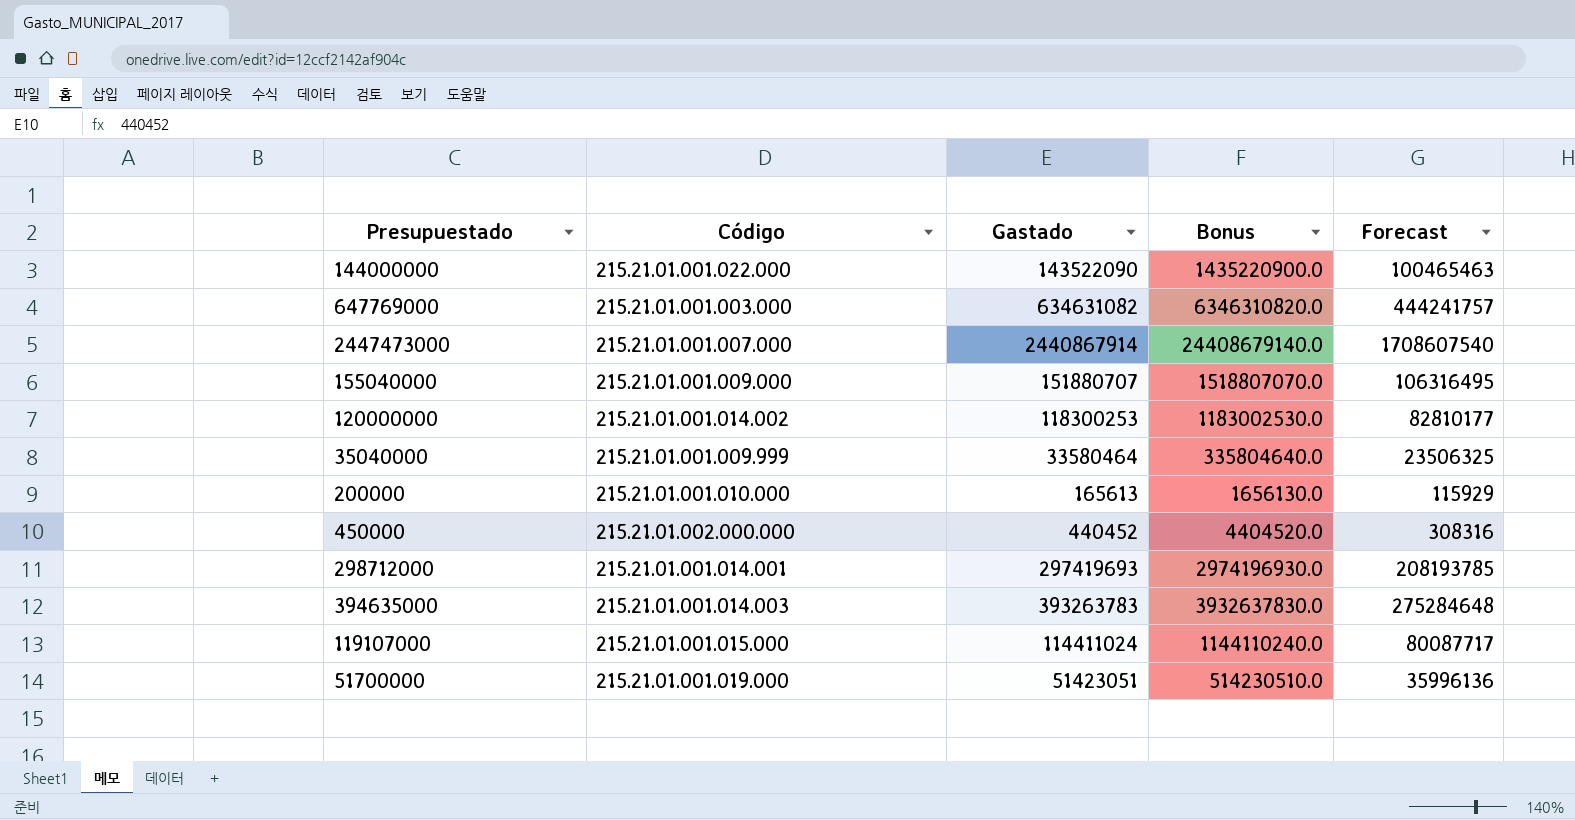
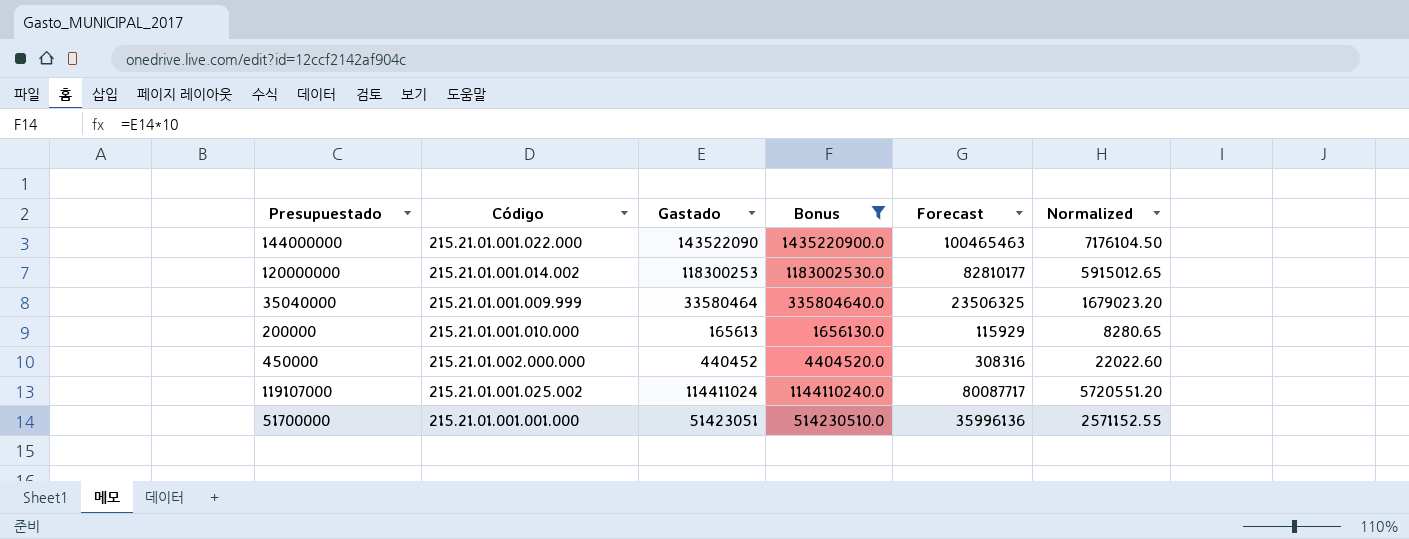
filter: none -> Bonus <= 1435220900.0
column Normalized | formula: none -> [Gastado] * 0.05
119107000 | Código: 215.21.01.001.015.000 -> 215.21.01.001.025.002
51700000 | Código: 215.21.01.001.019.000 -> 215.21.01.001.001.000

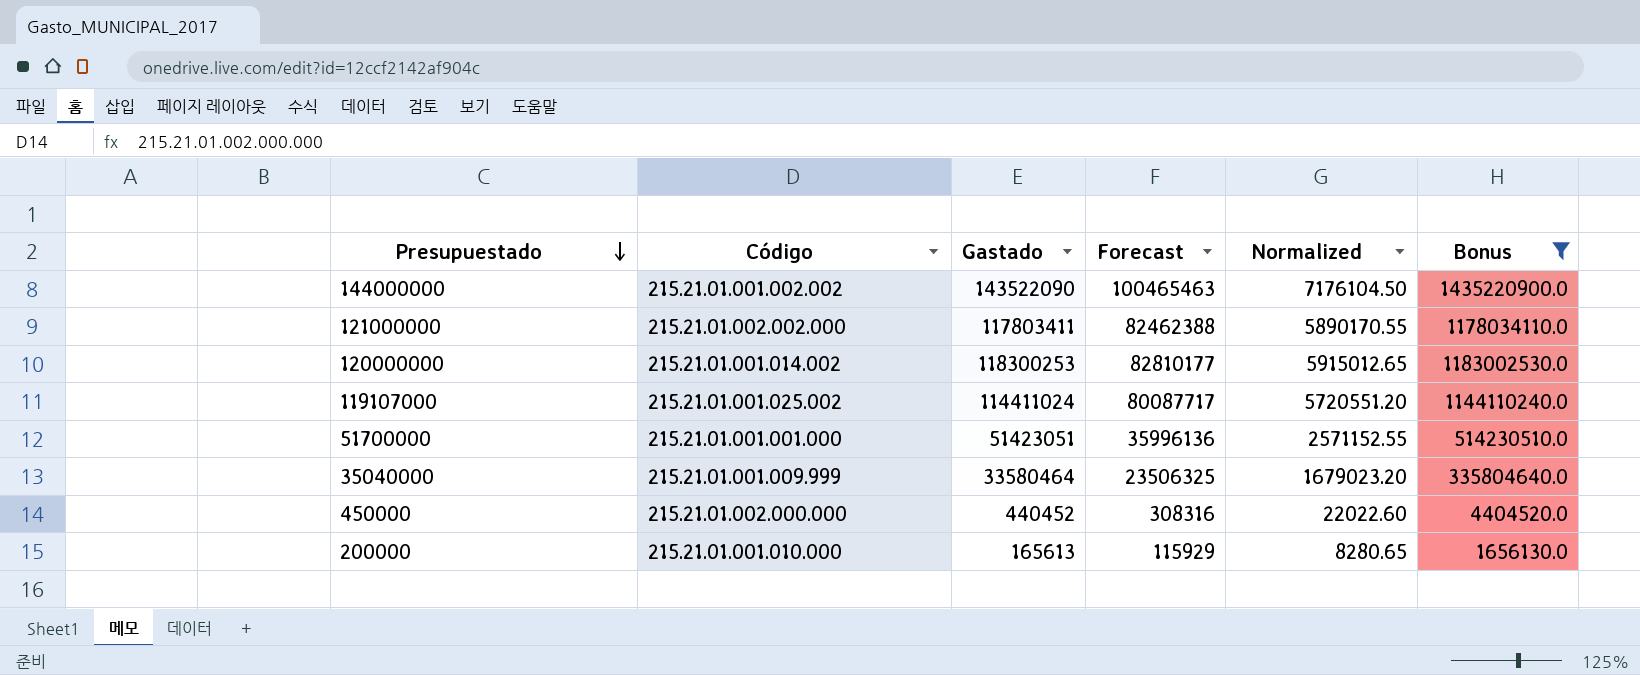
row order: none -> Presupuestado descending
column Bonus | position: 4 -> 6
144000000 | Código: 215.21.01.001.022.000 -> 215.21.01.001.002.002
row 121000000: none -> 215.21.01.002.002.000 | 117803411 | 82462388 | 5890170.55 | 1178034110.0

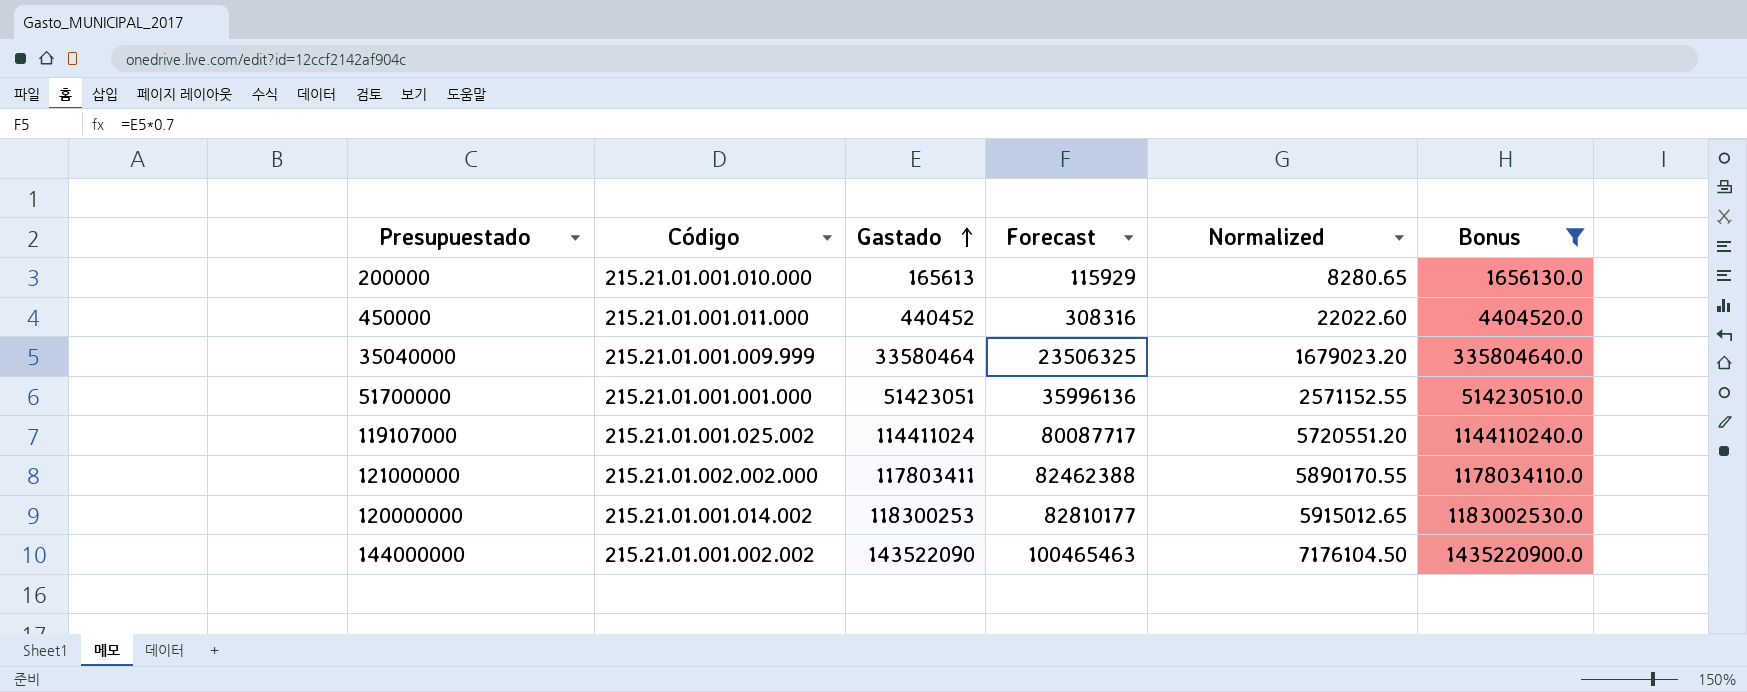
row order: Presupuestado descending -> Gastado ascending
450000 | Código: 215.21.01.002.000.000 -> 215.21.01.001.011.000

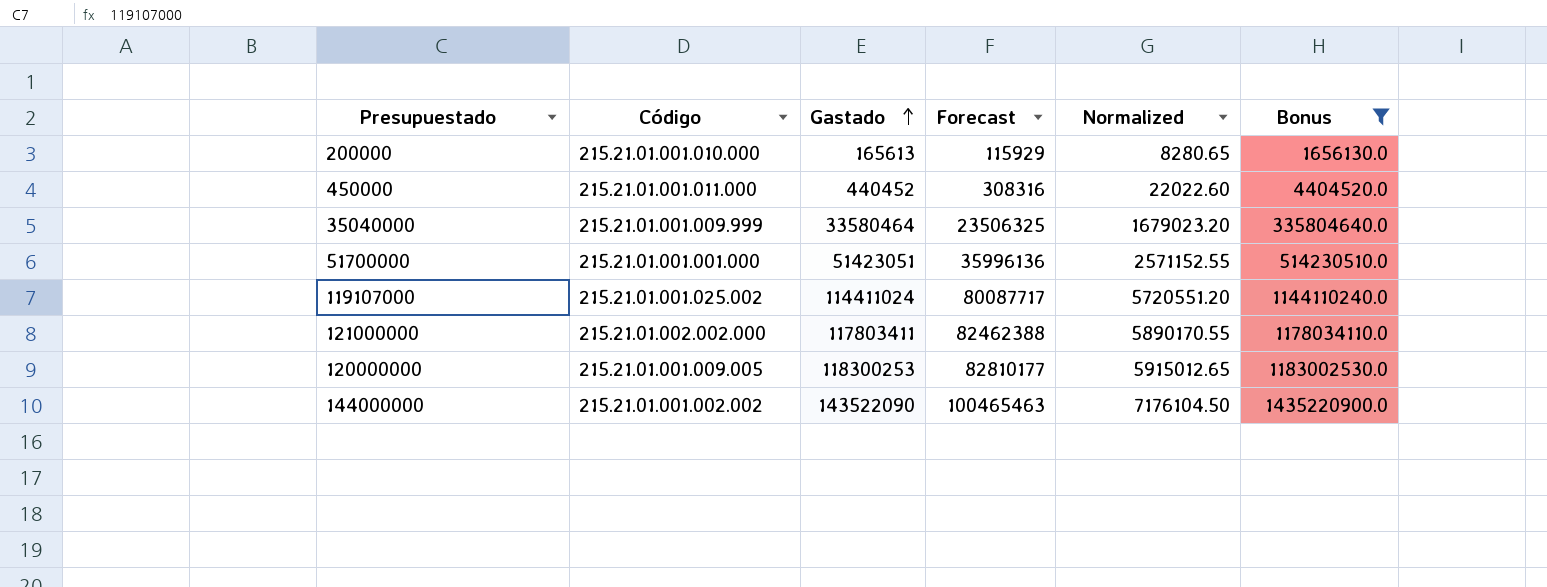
120000000 | Código: 215.21.01.001.014.002 -> 215.21.01.001.009.005

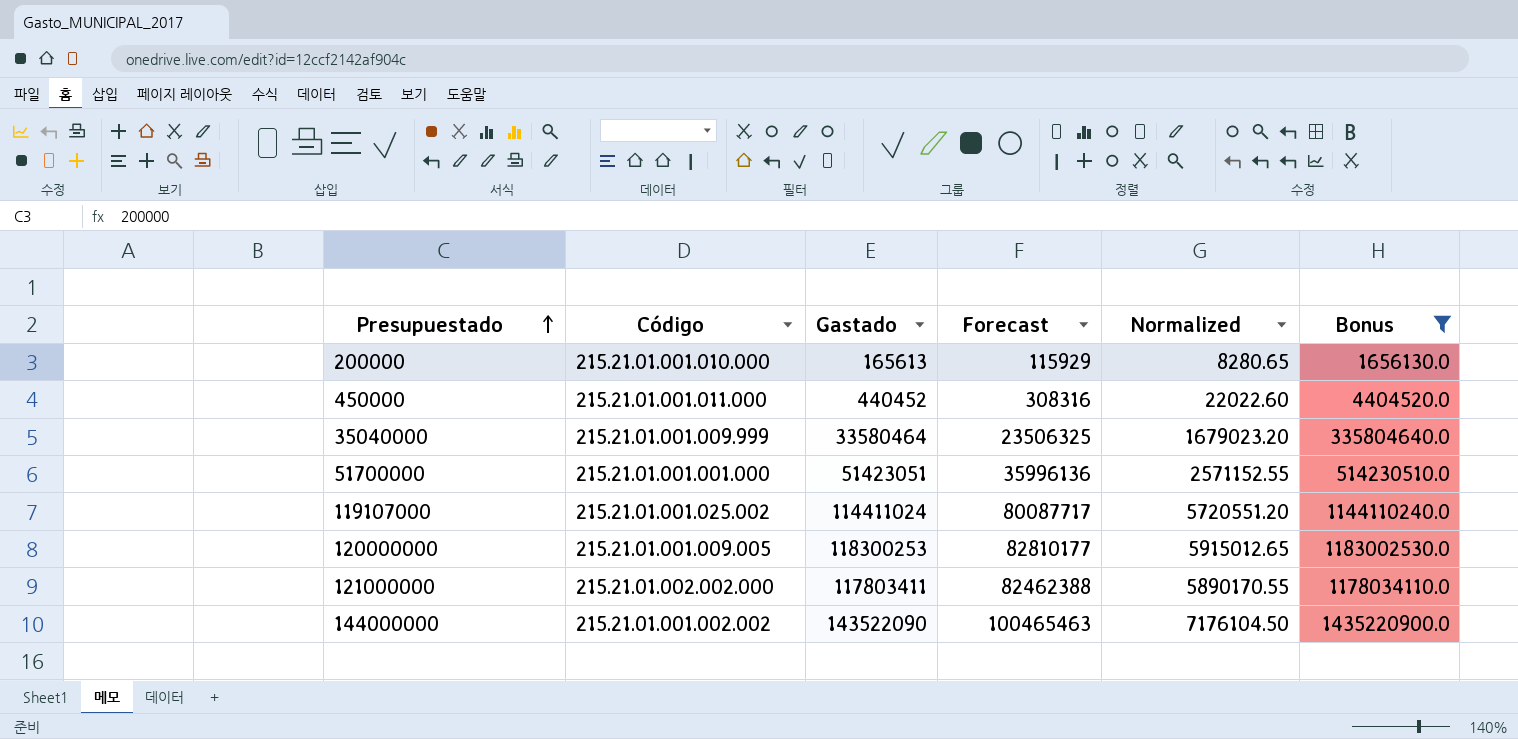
row order: Gastado ascending -> Presupuestado ascending

